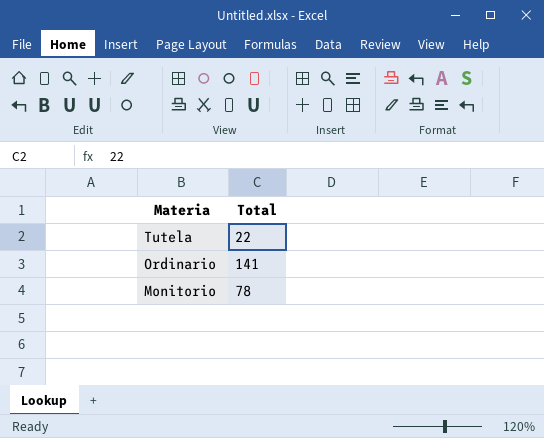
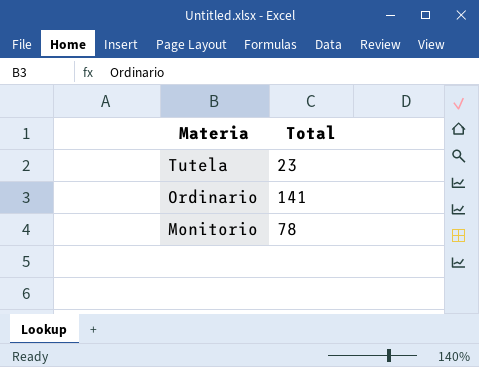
Tutela | Total: 22 -> 23

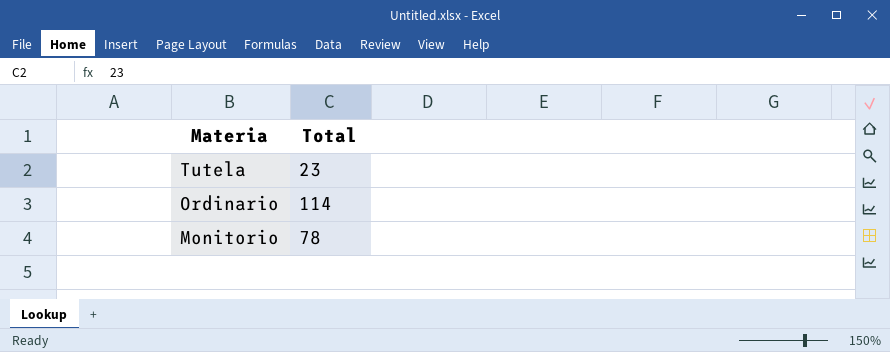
Ordinario | Total: 141 -> 114

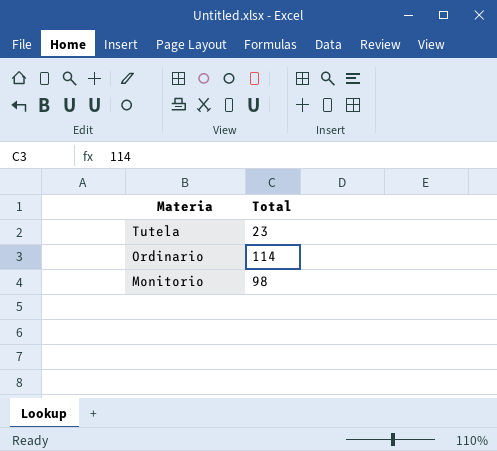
Monitorio | Total: 78 -> 98

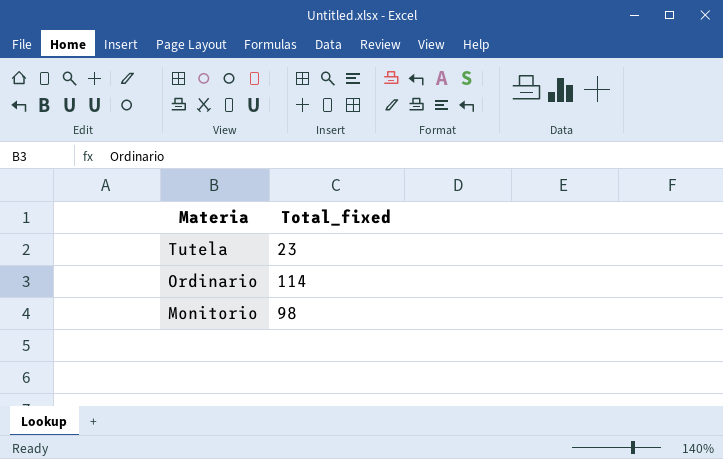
column name: Total -> Total_fixed

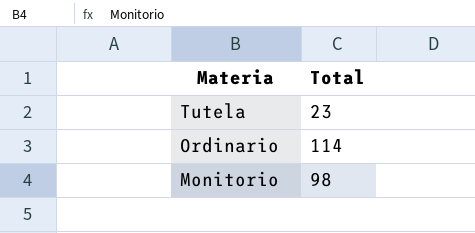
column name: Total_fixed -> Total

